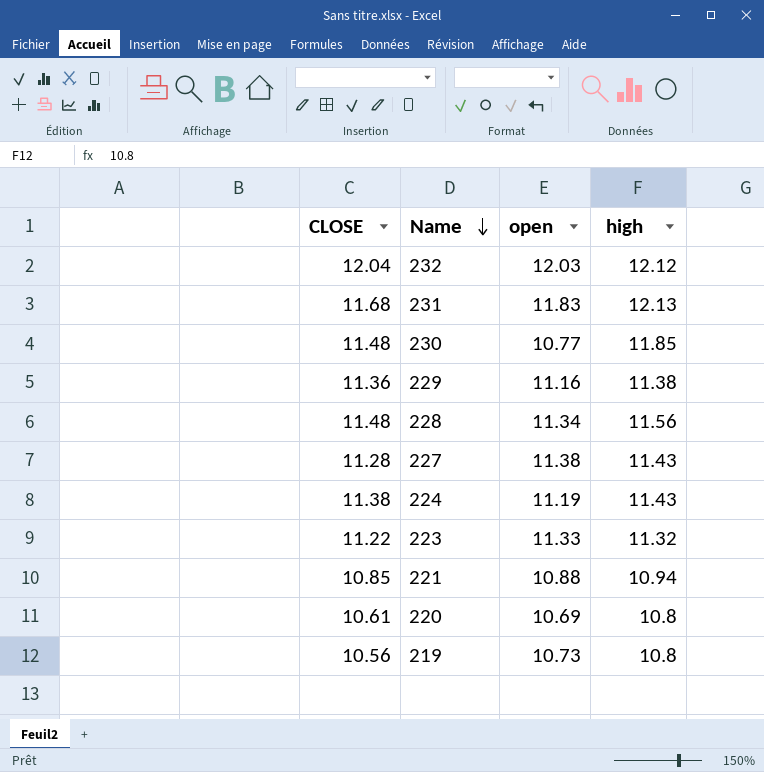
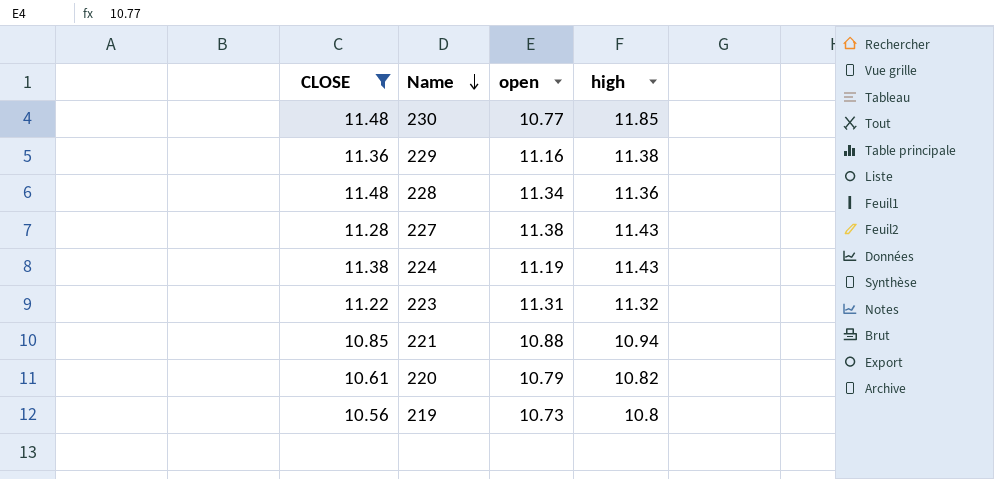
filter: none -> CLOSE <= 11.48
228 | high: 11.56 -> 11.36
223 | open: 11.33 -> 11.31
220 | open: 10.69 -> 10.79
220 | high: 10.8 -> 10.82

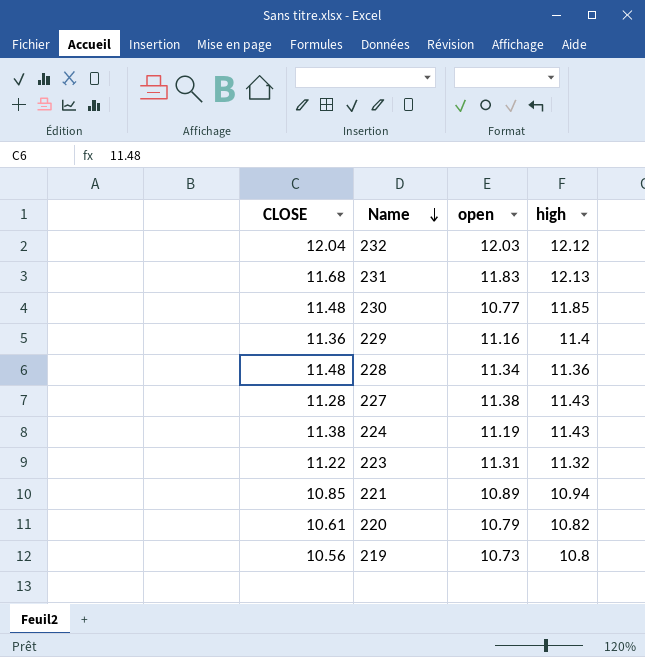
filter: CLOSE <= 11.48 -> none
229 | high: 11.38 -> 11.4
221 | open: 10.88 -> 10.89

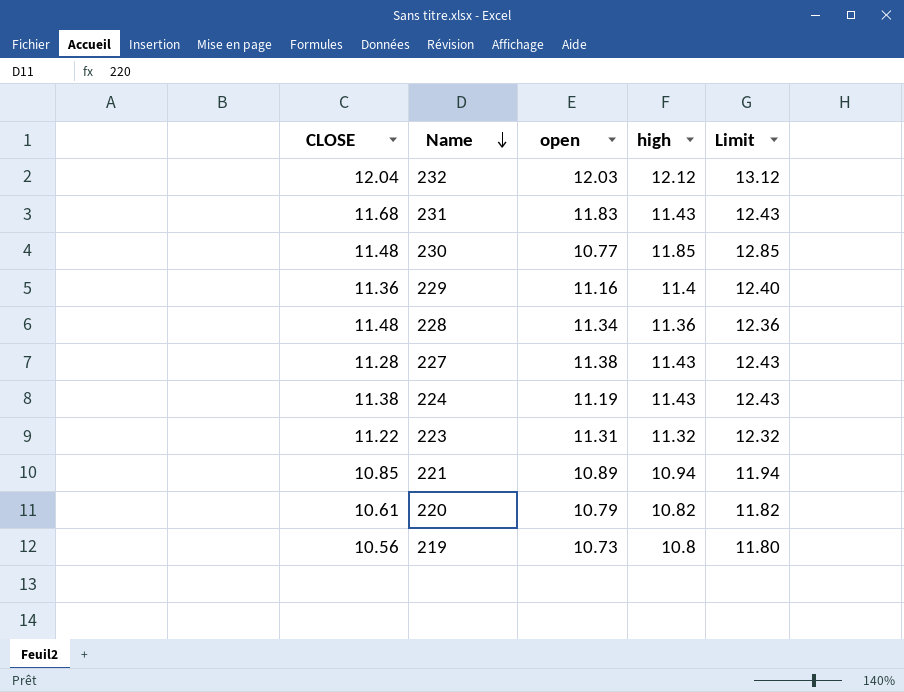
column Limit | formula: none -> [high] + 1
231 | high: 12.13 -> 11.43

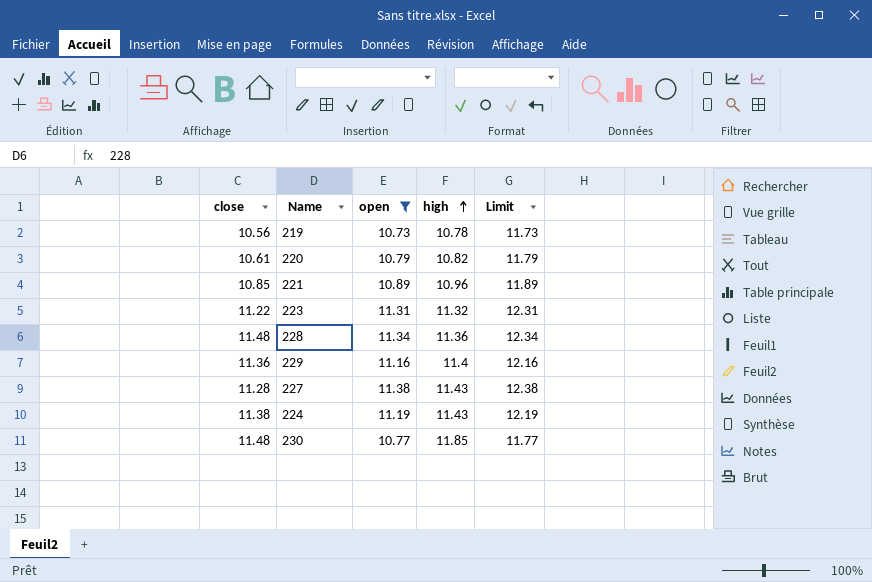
filter: none -> open <= 11.38
row order: Name descending -> high ascending
column name: CLOSE -> close
column Limit | formula: [high] + 1 -> [open] + 1
219 | high: 10.8 -> 10.78
221 | high: 10.94 -> 10.96

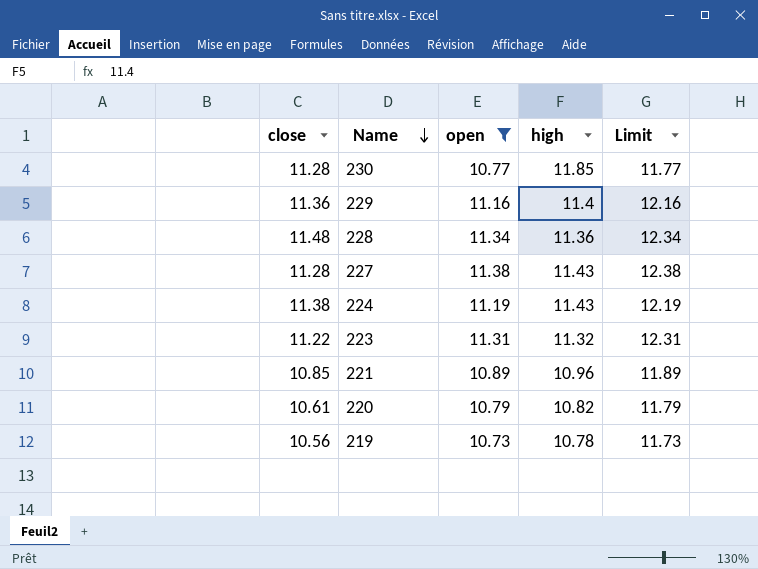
row order: high ascending -> Name descending
230 | close: 11.48 -> 11.28

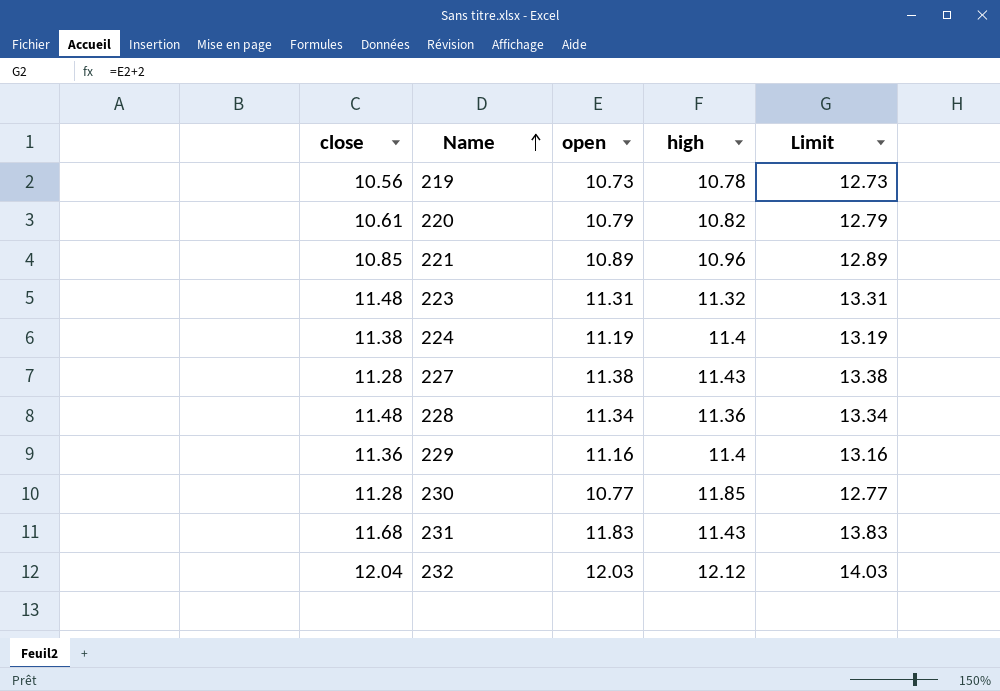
filter: open <= 11.38 -> none
row order: Name descending -> Name ascending
column Limit | formula: [open] + 1 -> [open] + 2
223 | close: 11.22 -> 11.48
224 | high: 11.43 -> 11.4

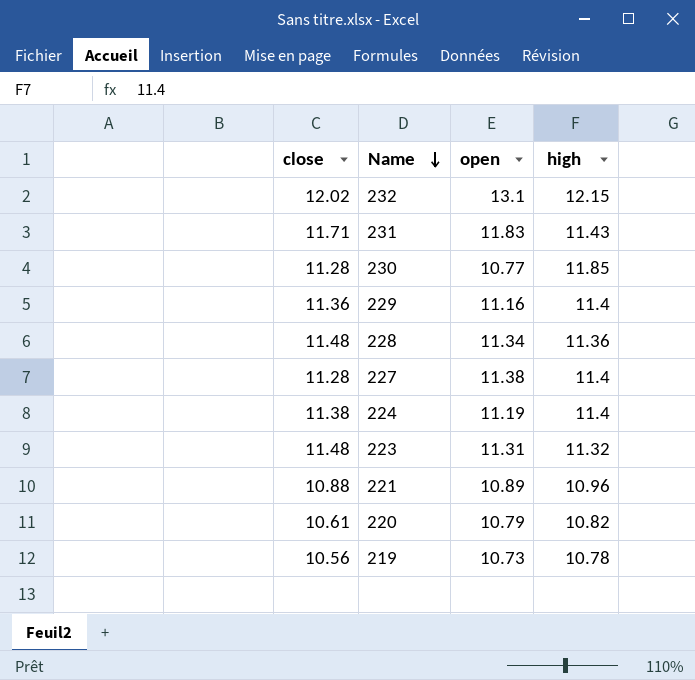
row order: Name ascending -> Name descending
column Limit | formula: [open] + 2 -> none
232 | close: 12.04 -> 12.02
232 | open: 12.03 -> 13.1
232 | high: 12.12 -> 12.15
231 | close: 11.68 -> 11.71
227 | high: 11.43 -> 11.4
221 | close: 10.85 -> 10.88

